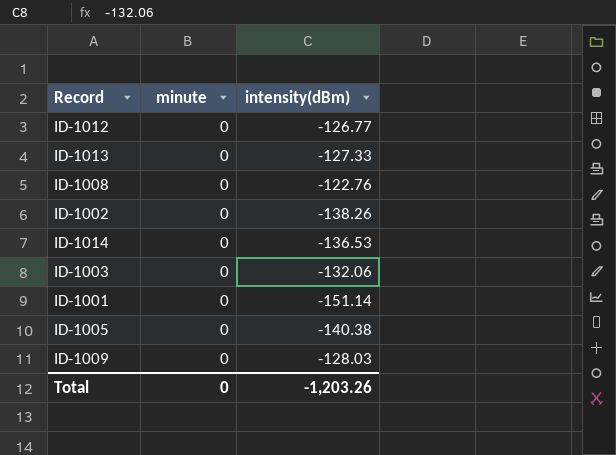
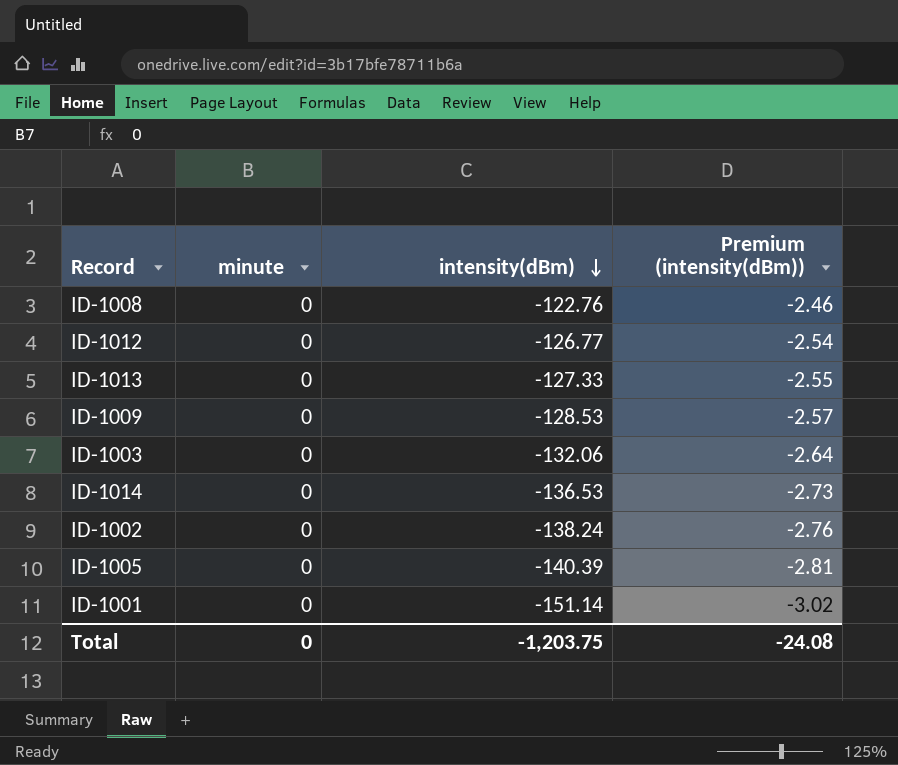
row order: none -> intensity(dBm) descending
column Premium (intensity(dBm)) | formula: none -> [intensity(dBm)] * 0.02
ID-1009 | intensity(dBm): -128.03 -> -128.53
ID-1002 | intensity(dBm): -138.26 -> -138.24
ID-1005 | intensity(dBm): -140.38 -> -140.39
Total | intensity(dBm): -1,203.26 -> -1,203.75

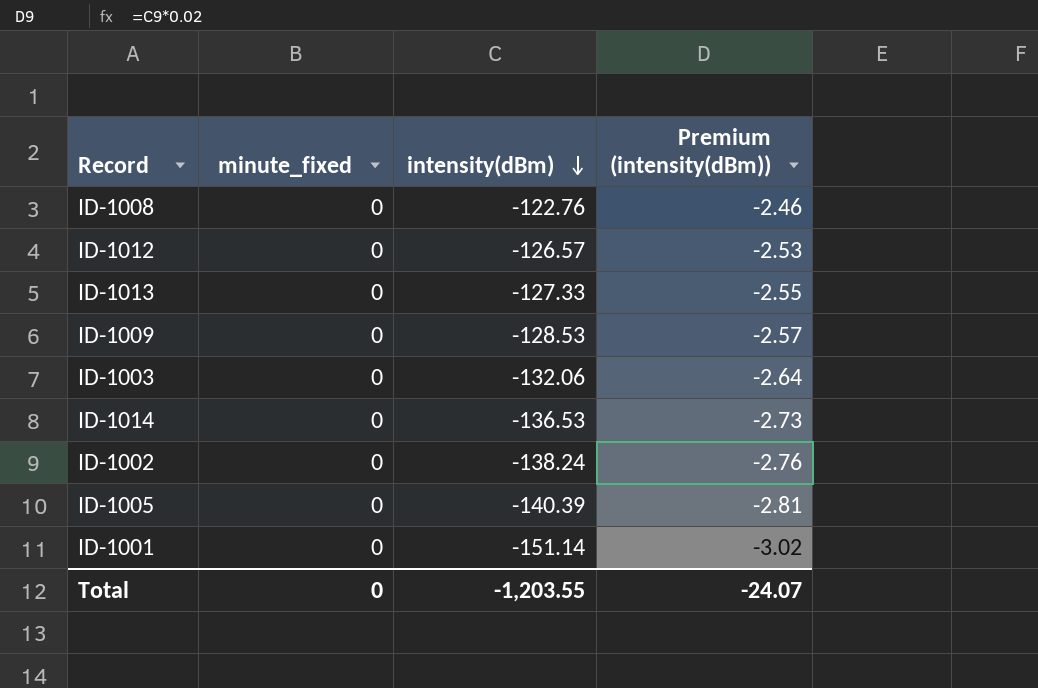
column name: minute -> minute_fixed
ID-1012 | intensity(dBm): -126.77 -> -126.57
ID-1012 | Premium (intensity(dBm)): -2.54 -> -2.53
Total | intensity(dBm): -1,203.75 -> -1,203.55
Total | Premium (intensity(dBm)): -24.08 -> -24.07

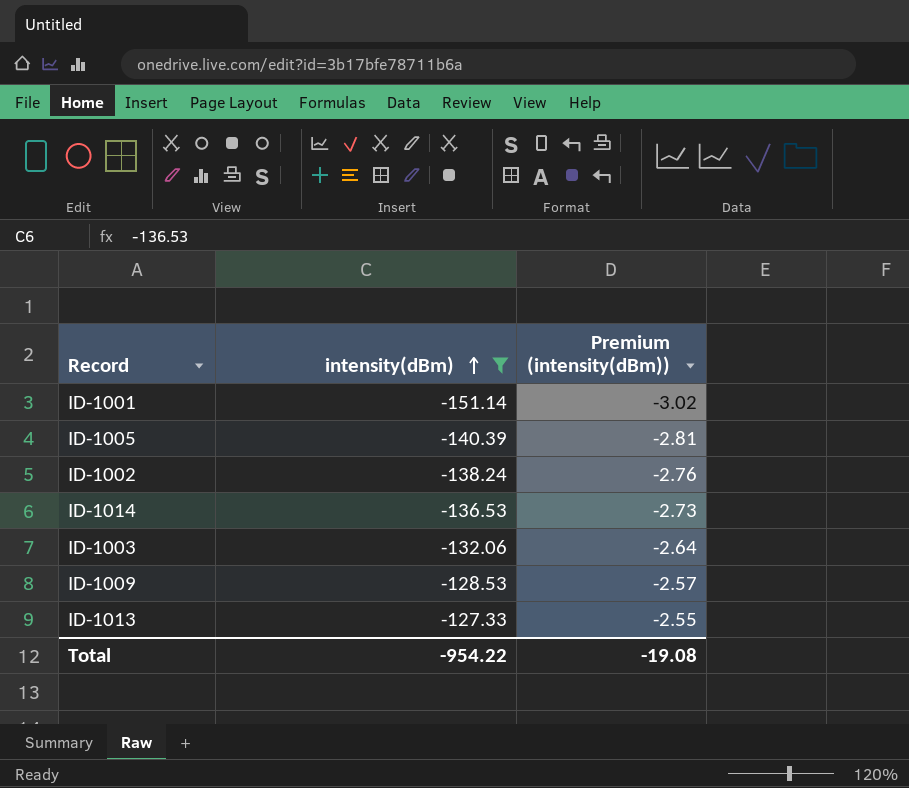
filter: none -> intensity(dBm) <= -127.33
row order: intensity(dBm) descending -> intensity(dBm) ascending
column minute_fixed | position: 2 -> none
Total | intensity(dBm): -1,203.55 -> -954.22
Total | Premium (intensity(dBm)): -24.07 -> -19.08

